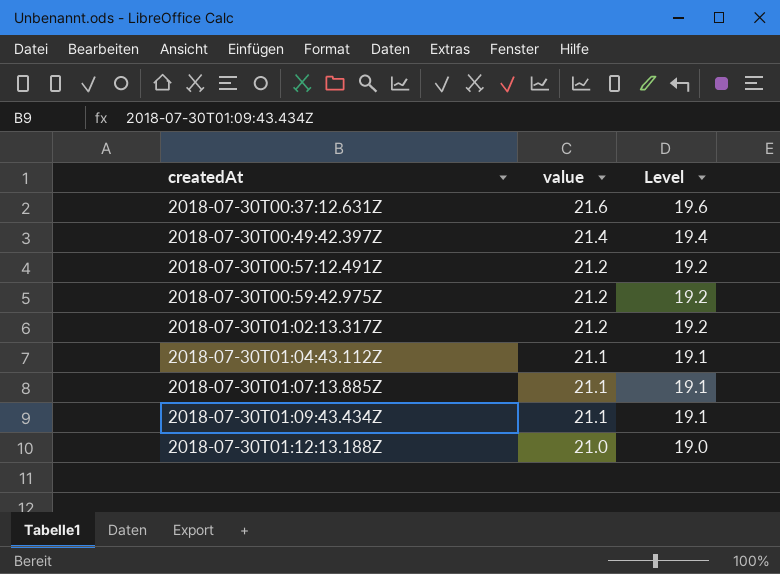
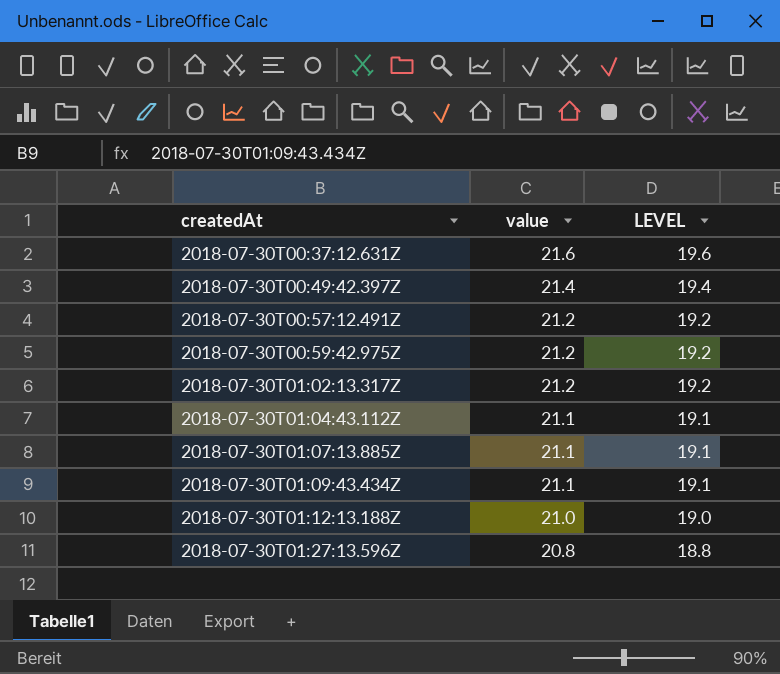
column name: Level -> LEVEL
row 2018-07-30T01:27:13.596Z: none -> 20.8 | 18.8

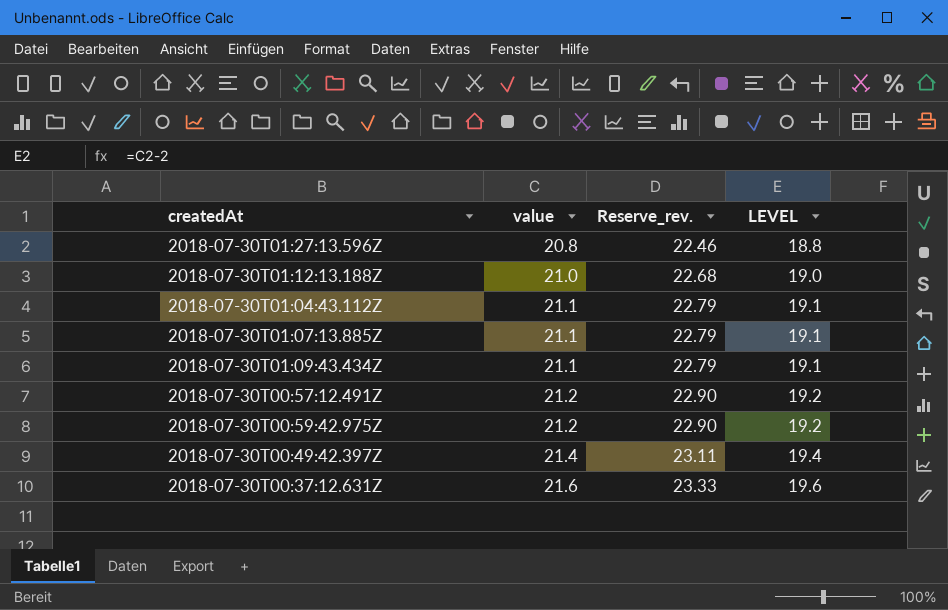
row order: createdAt ascending -> value ascending
column Reserve_rev. | formula: none -> [value] * 1.08
row 2018-07-30T01:02:13.317Z: 21.2 | 19.2 -> none

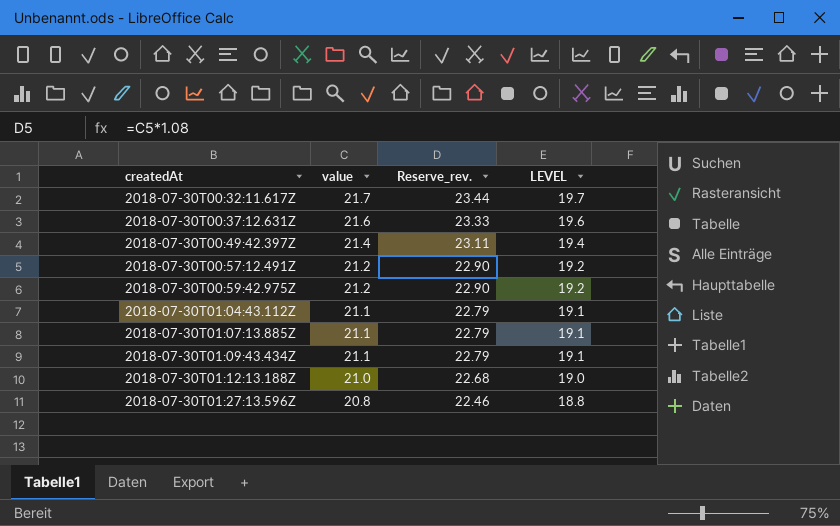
row order: value ascending -> createdAt ascending
row 2018-07-30T00:32:11.617Z: none -> 21.7 | 23.44 | 19.7

